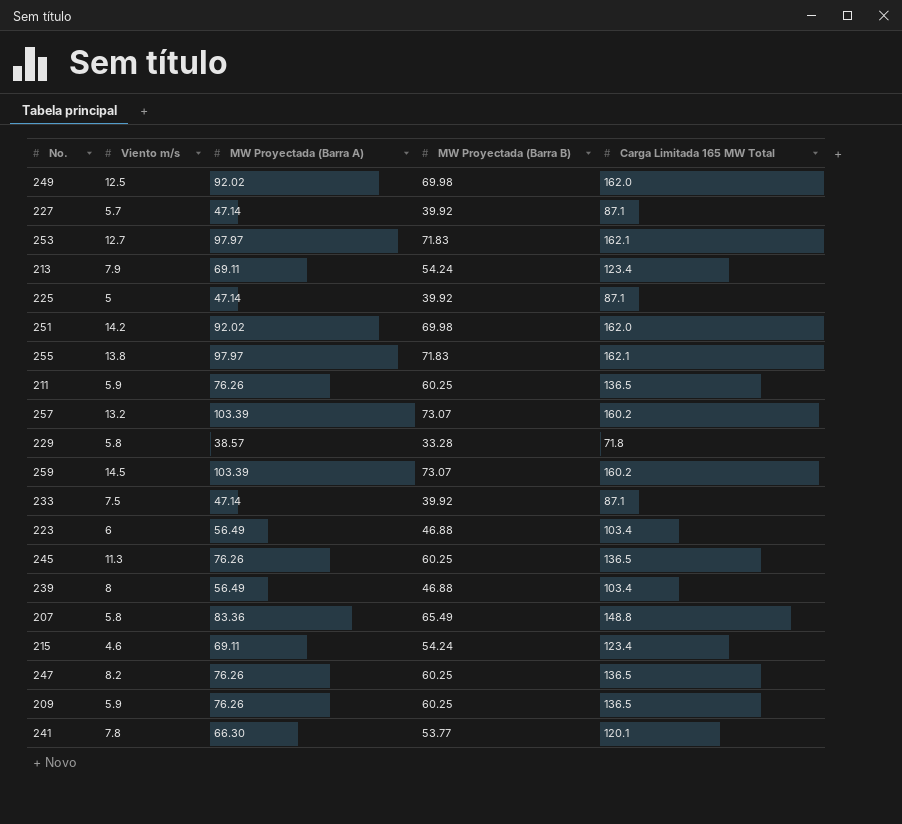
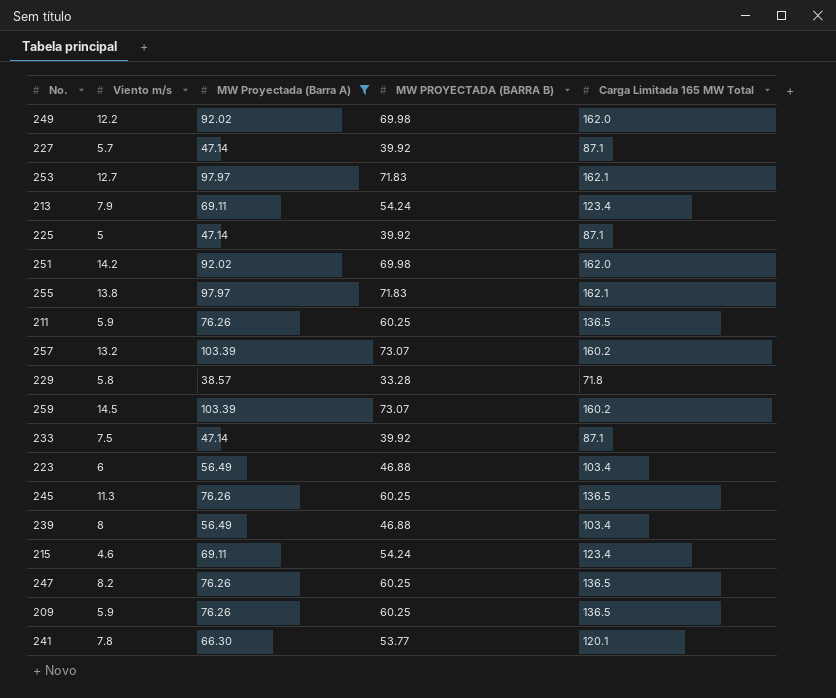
filter: none -> MW Proyectada (Barra A) != 83.36
column name: MW Proyectada (Barra B) -> MW PROYECTADA (BARRA B)
249 | Viento m/s: 12.5 -> 12.2

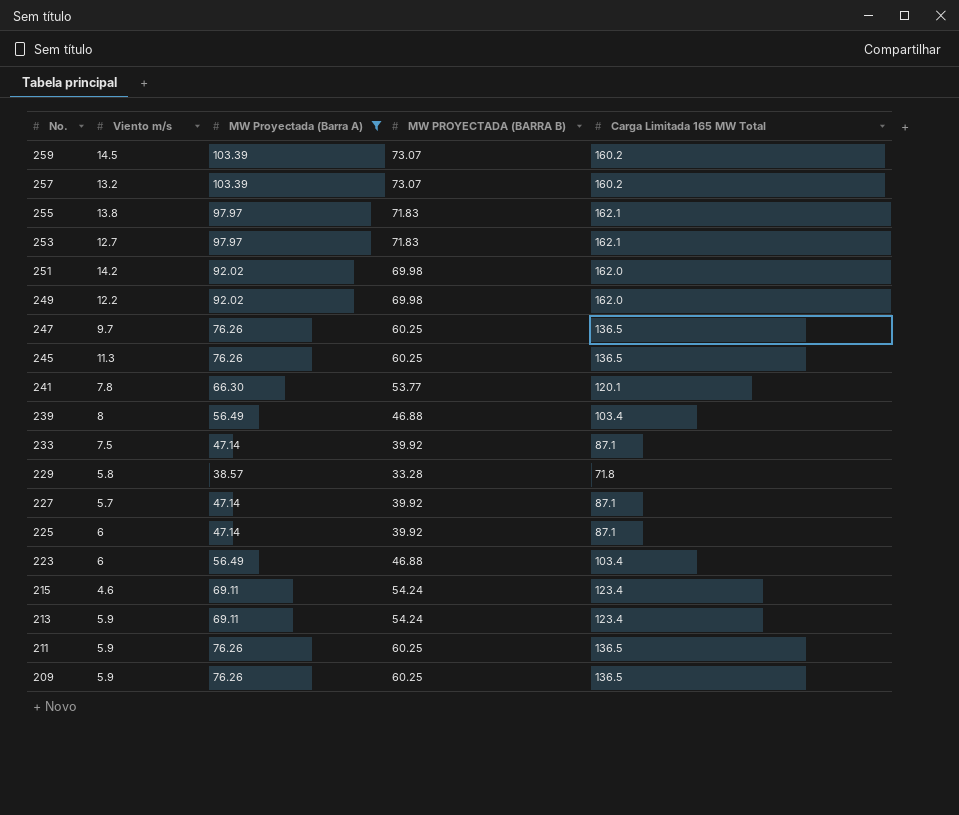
row order: none -> No. descending
247 | Viento m/s: 8.2 -> 9.7
225 | Viento m/s: 5 -> 6
213 | Viento m/s: 7.9 -> 5.9

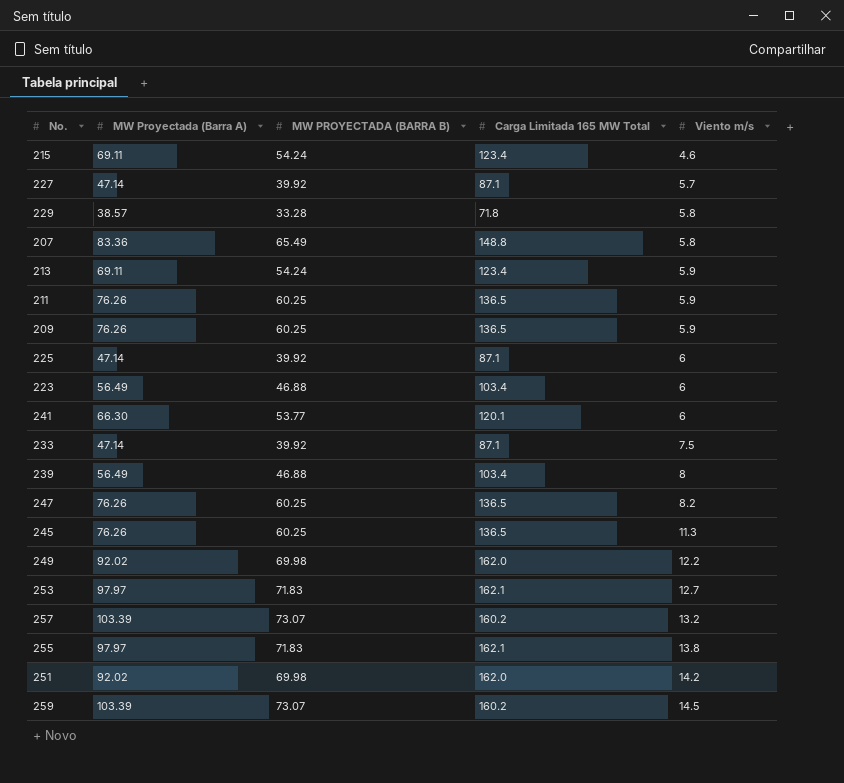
filter: MW Proyectada (Barra A) != 83.36 -> none
row order: No. descending -> Viento m/s ascending
column Viento m/s | position: 2 -> 5
241 | Viento m/s: 7.8 -> 6
247 | Viento m/s: 9.7 -> 8.2

